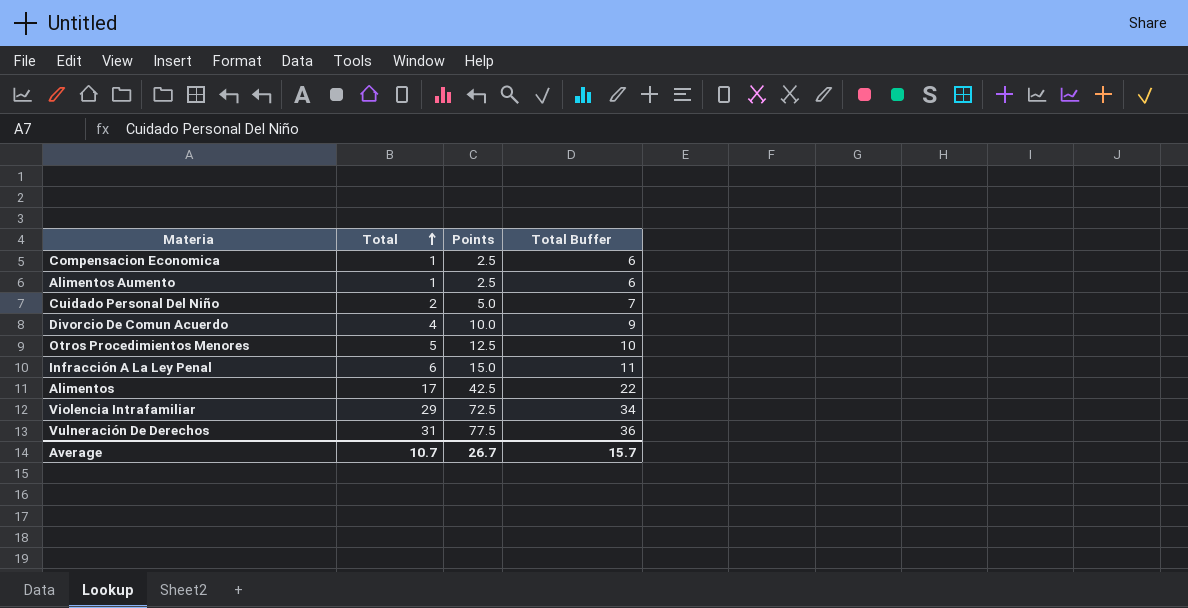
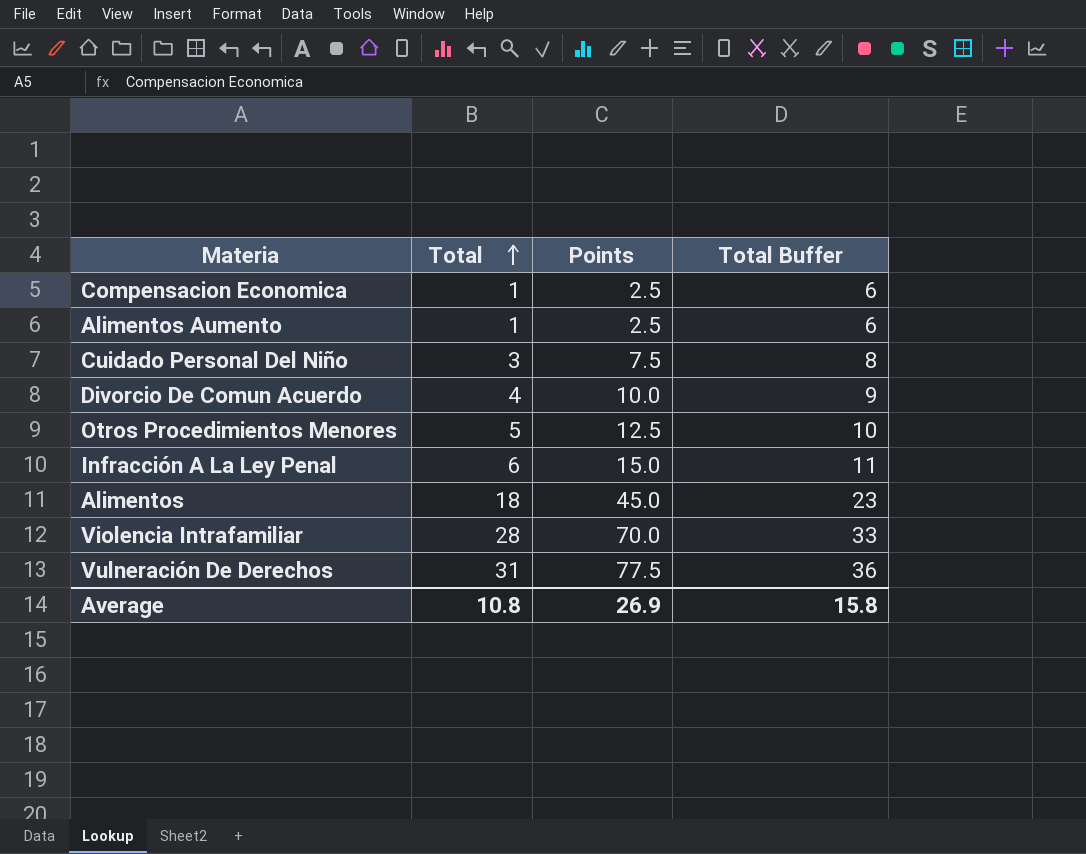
Cuidado Personal Del Niño | Total: 2 -> 3
Cuidado Personal Del Niño | Points: 5.0 -> 7.5
Cuidado Personal Del Niño | Total Buffer: 7 -> 8
Alimentos | Total: 17 -> 18
Alimentos | Points: 42.5 -> 45.0
Alimentos | Total Buffer: 22 -> 23
Violencia Intrafamiliar | Total: 29 -> 28
Violencia Intrafamiliar | Points: 72.5 -> 70.0
Violencia Intrafamiliar | Total Buffer: 34 -> 33
Average | Total: 10.7 -> 10.8
Average | Points: 26.7 -> 26.9
Average | Total Buffer: 15.7 -> 15.8

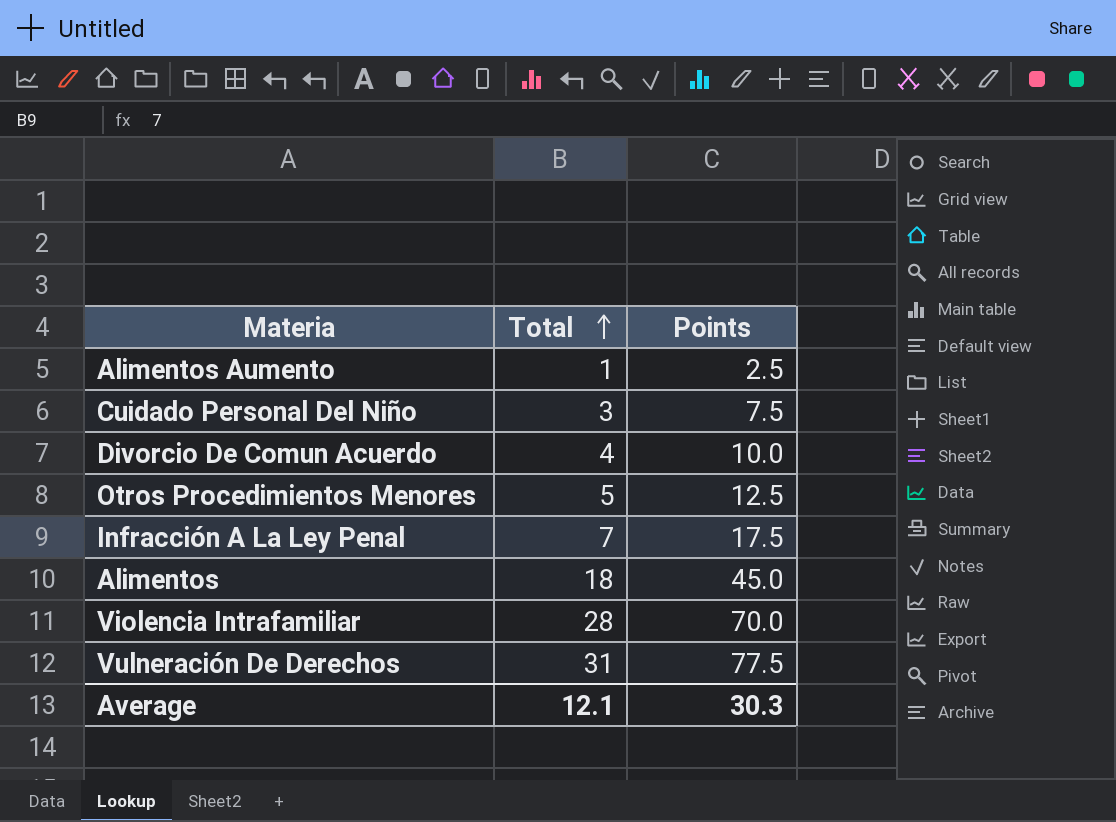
column Total Buffer | formula: [Total] + 5 -> none
row Compensacion Economica: 1 | 2.5 | 6 -> none
Infracción A La Ley Penal | Total: 6 -> 7
Infracción A La Ley Penal | Points: 15.0 -> 17.5
Average | Total: 10.8 -> 12.1
Average | Points: 26.9 -> 30.3

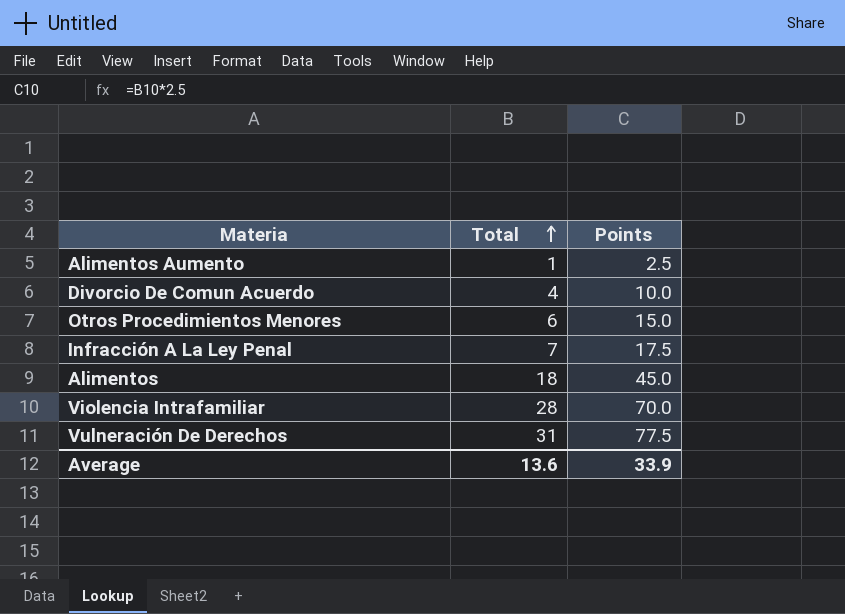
row Cuidado Personal Del Niño: 3 | 7.5 -> none
Otros Procedimientos Menores | Total: 5 -> 6
Otros Procedimientos Menores | Points: 12.5 -> 15.0
Average | Total: 12.1 -> 13.6
Average | Points: 30.3 -> 33.9

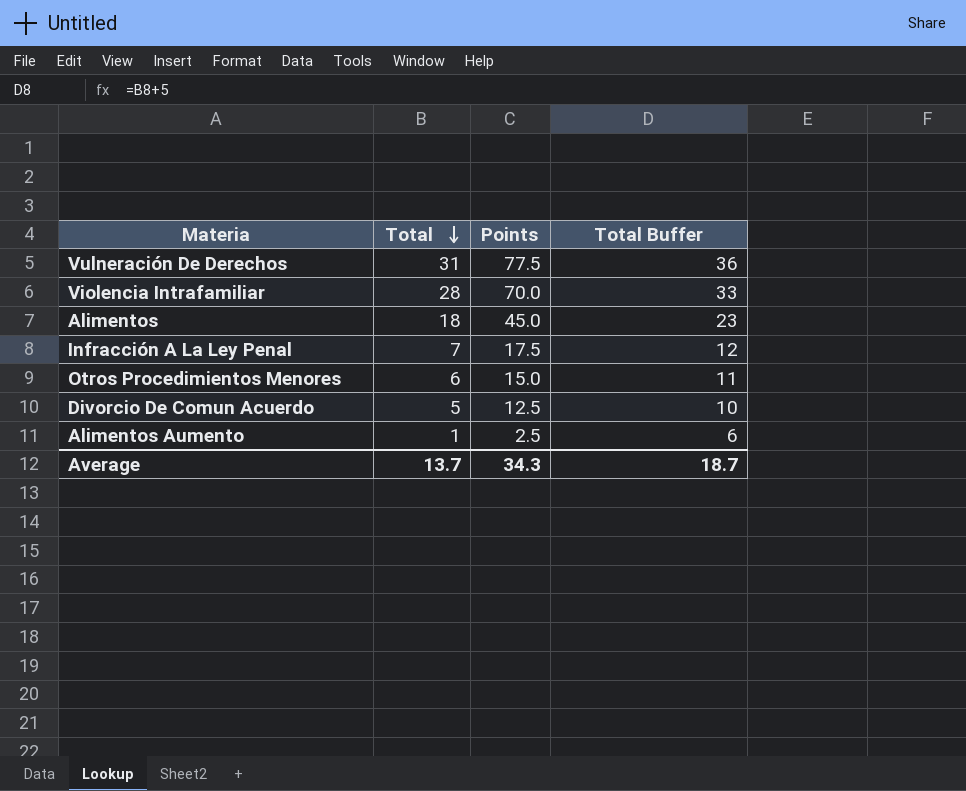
row order: Total ascending -> Total descending
column Total Buffer | formula: none -> [Total] + 5
Divorcio De Comun Acuerdo | Total: 4 -> 5
Divorcio De Comun Acuerdo | Points: 10.0 -> 12.5
Average | Total: 13.6 -> 13.7
Average | Points: 33.9 -> 34.3

